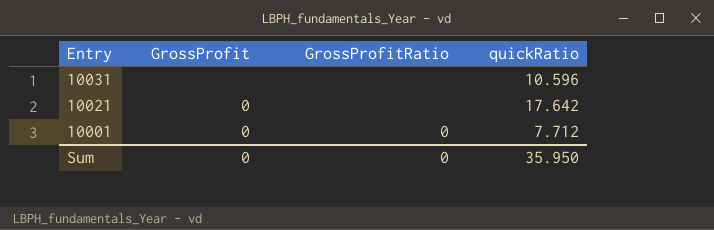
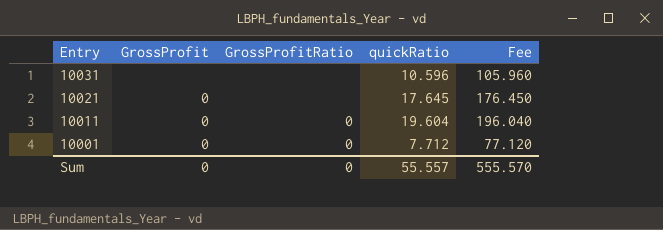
column Fee | formula: none -> [quickRatio] * 10
10021 | quickRatio: 17.642 -> 17.645
row 10011: none -> 0 | 0 | 19.604 | 196.040
Sum | quickRatio: 35.950 -> 55.557

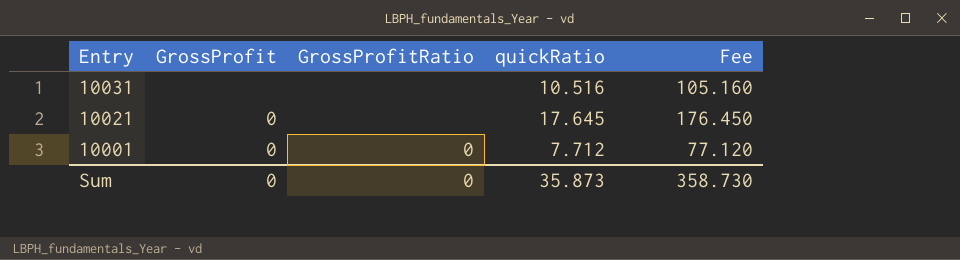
row 10011: 0 | 0 | 19.604 | 196.040 -> none
10031 | quickRatio: 10.596 -> 10.516
10031 | Fee: 105.960 -> 105.160
Sum | quickRatio: 55.557 -> 35.873
Sum | Fee: 555.570 -> 358.730

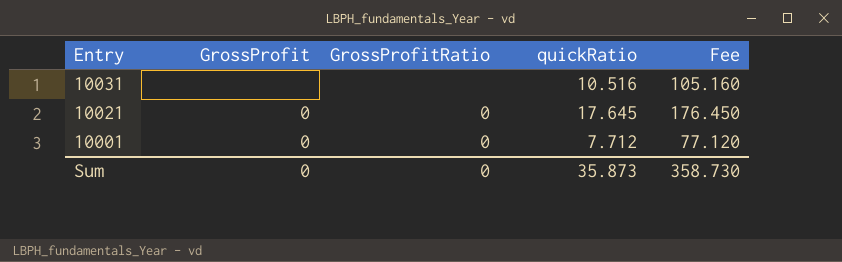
10021 | GrossProfitRatio: none -> 0

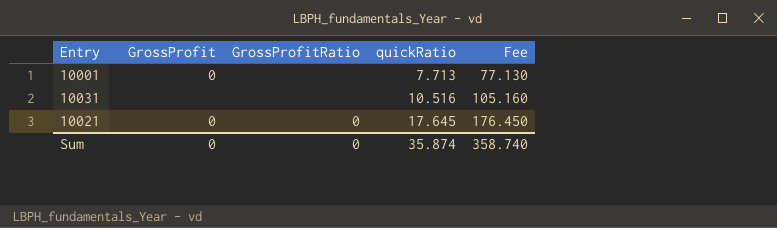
row order: Entry descending -> quickRatio ascending
10001 | GrossProfitRatio: 0 -> none
10001 | quickRatio: 7.712 -> 7.713
10001 | Fee: 77.120 -> 77.130
Sum | quickRatio: 35.873 -> 35.874
Sum | Fee: 358.730 -> 358.740

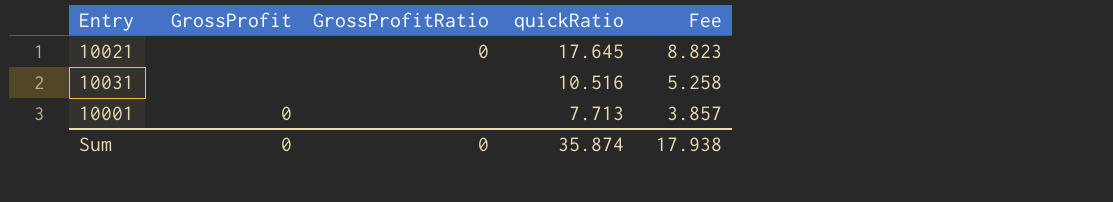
row order: quickRatio ascending -> quickRatio descending
column Fee | formula: [quickRatio] * 10 -> [quickRatio] * 0.5
10021 | GrossProfit: 0 -> none
Sum | Fee: 358.740 -> 17.938

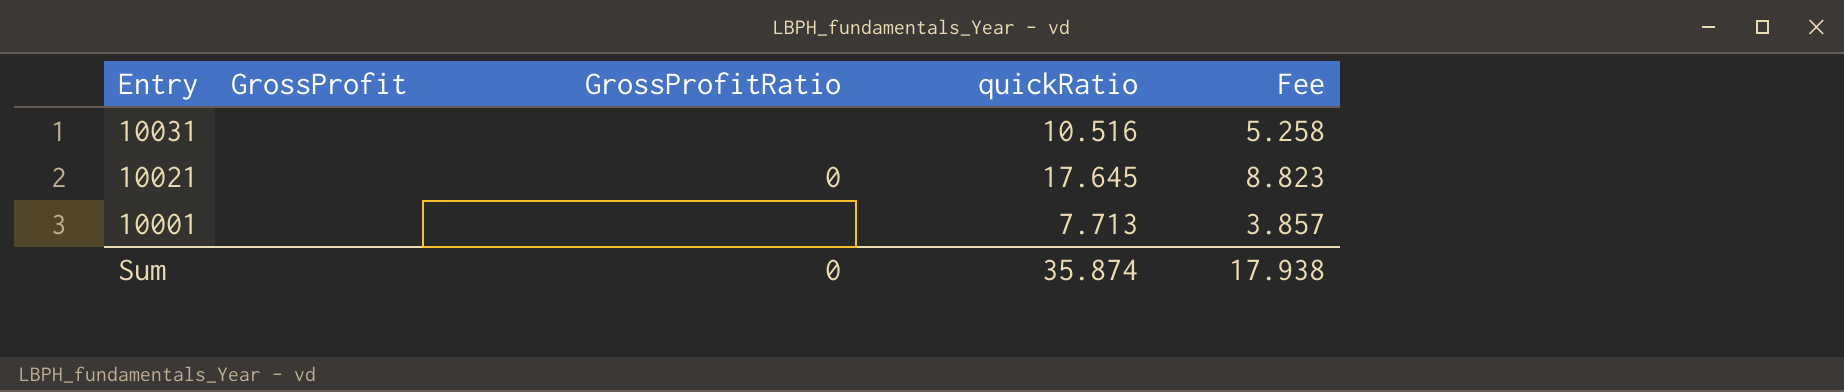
row order: quickRatio descending -> Entry descending
10001 | GrossProfit: 0 -> none
Sum | GrossProfit: 0 -> none

